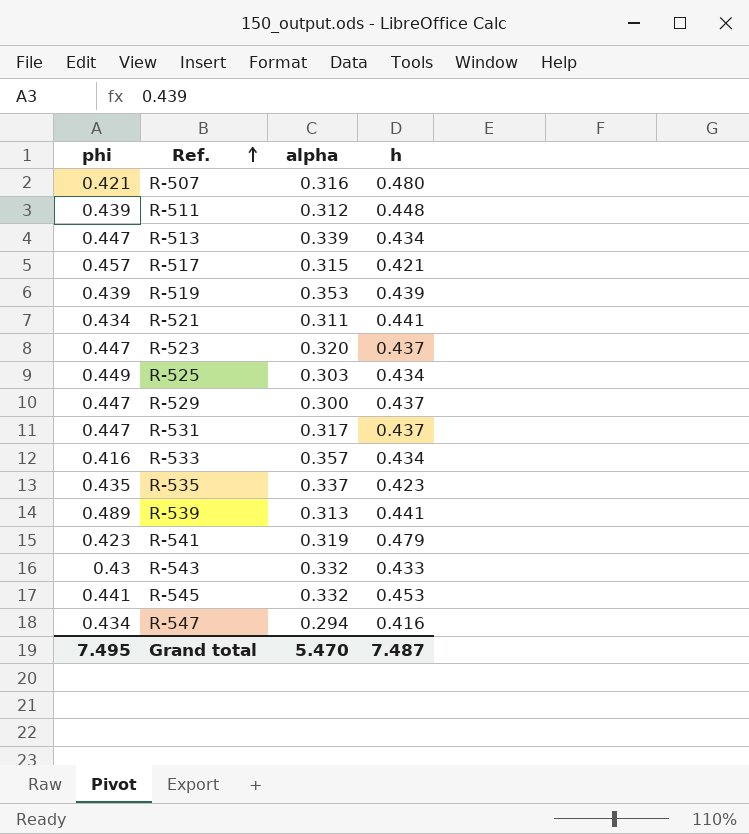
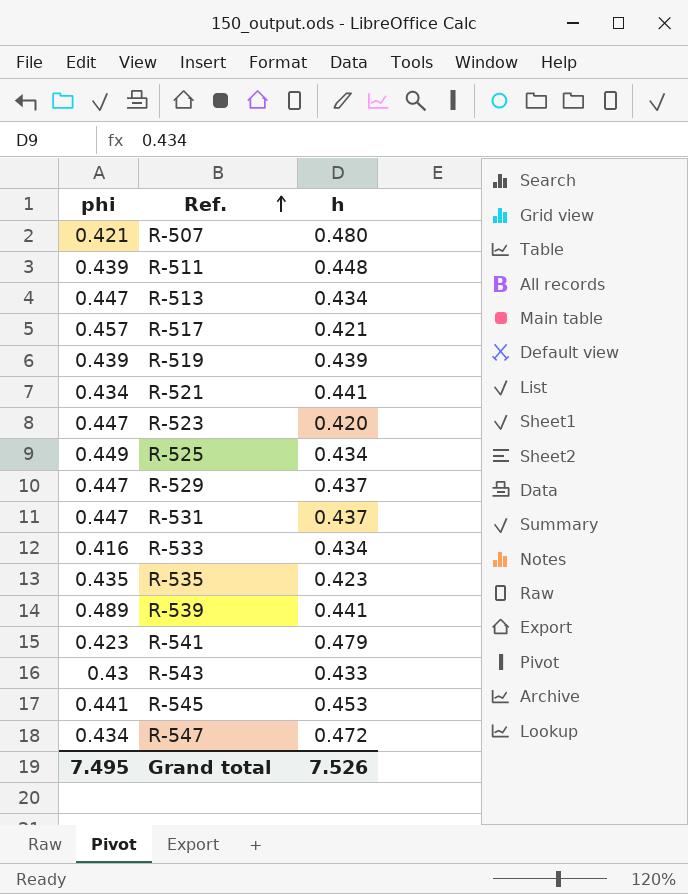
column alpha | position: 3 -> none
R-523 | h: 0.437 -> 0.420
R-547 | h: 0.416 -> 0.472
Grand total | h: 7.487 -> 7.526

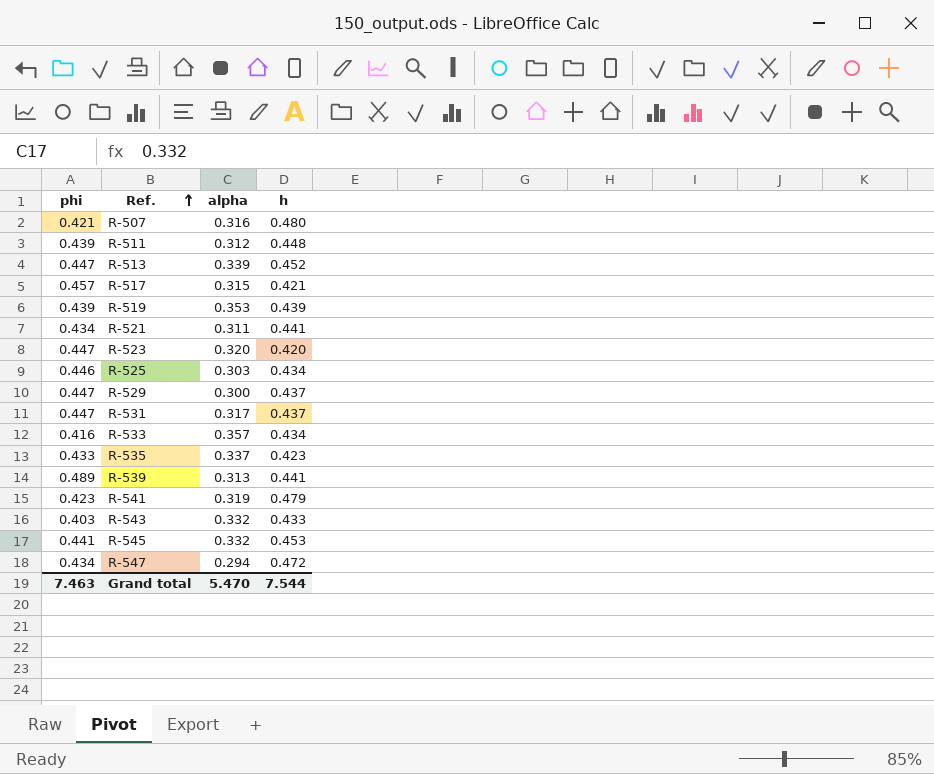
column alpha | position: none -> 3
R-513 | h: 0.434 -> 0.452
R-525 | phi: 0.449 -> 0.446
R-535 | phi: 0.435 -> 0.433
R-543 | phi: 0.43 -> 0.403
Grand total | phi: 7.495 -> 7.463
Grand total | h: 7.526 -> 7.544

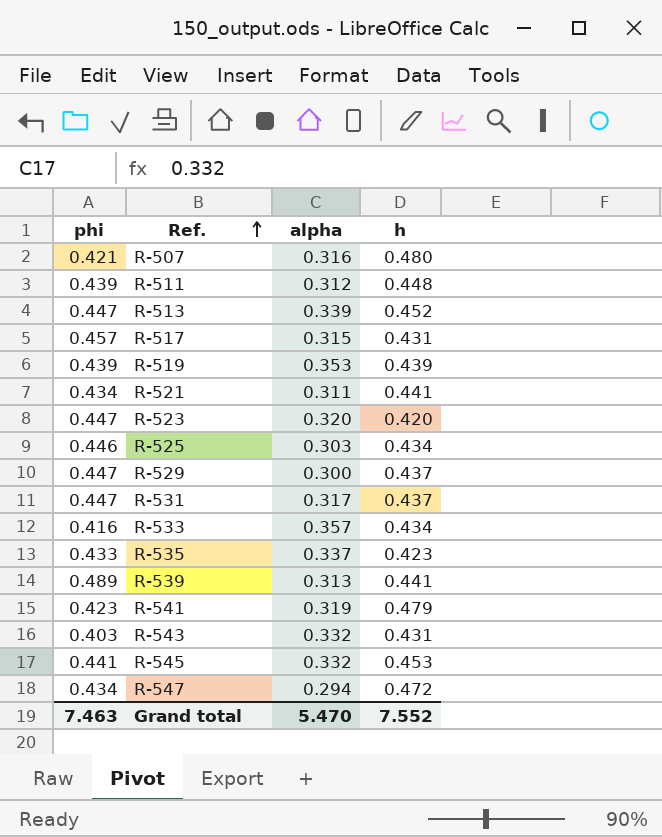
R-517 | h: 0.421 -> 0.431
R-543 | h: 0.433 -> 0.431
Grand total | h: 7.544 -> 7.552

